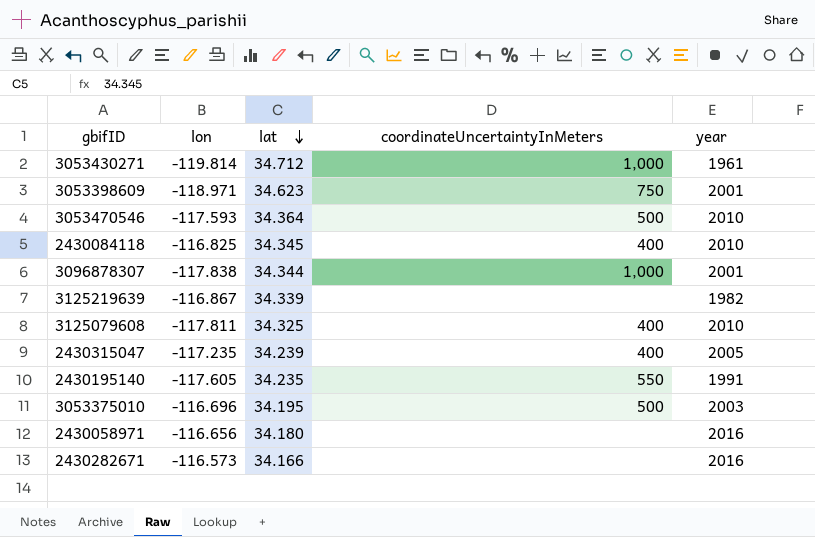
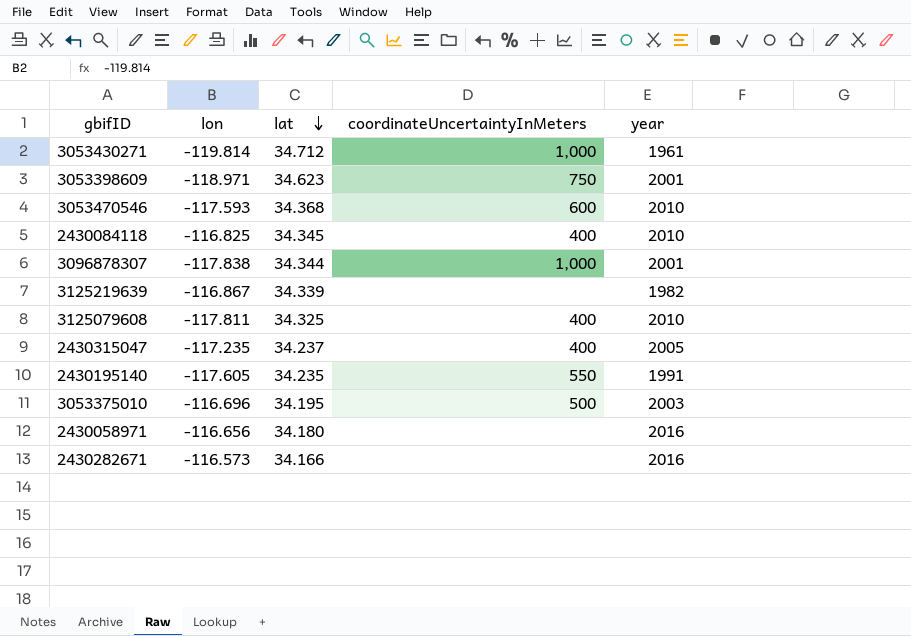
3053470546 | lat: 34.364 -> 34.368
3053470546 | coordinateUncertaintyInMeters: 500 -> 600
2430315047 | lat: 34.239 -> 34.237

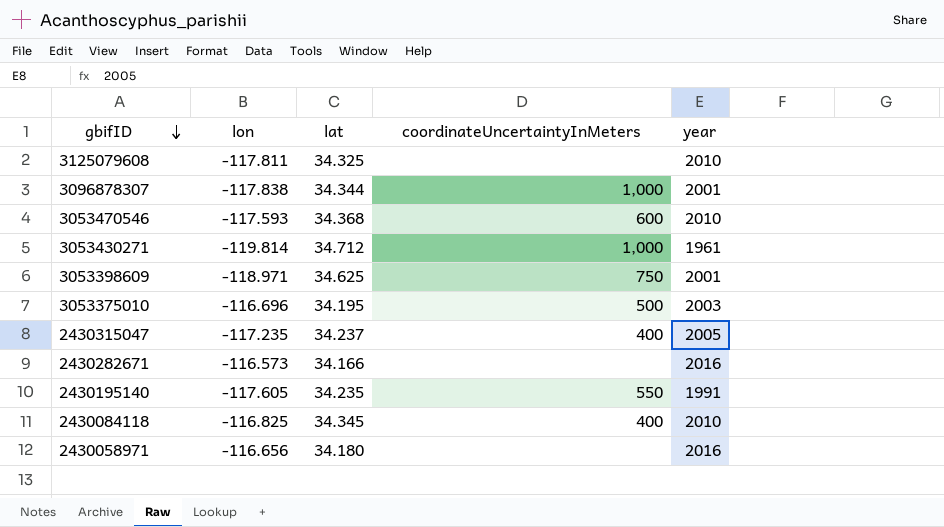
row order: lat descending -> gbifID descending
row 3125219639: -116.867 | 34.339 | none | 1982 -> none
3125079608 | coordinateUncertaintyInMeters: 400 -> none
3053398609 | lat: 34.623 -> 34.625

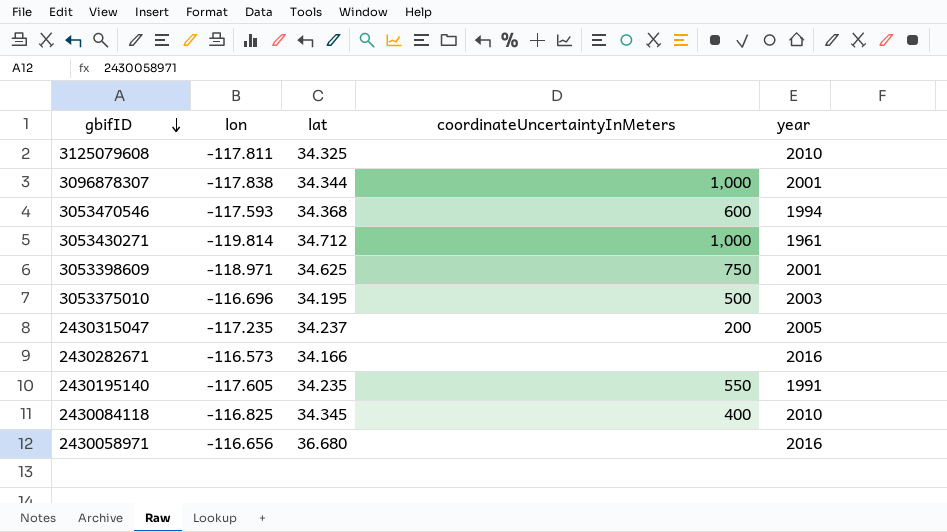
3053470546 | year: 2010 -> 1994
2430315047 | coordinateUncertaintyInMeters: 400 -> 200
2430058971 | lat: 34.180 -> 36.680

